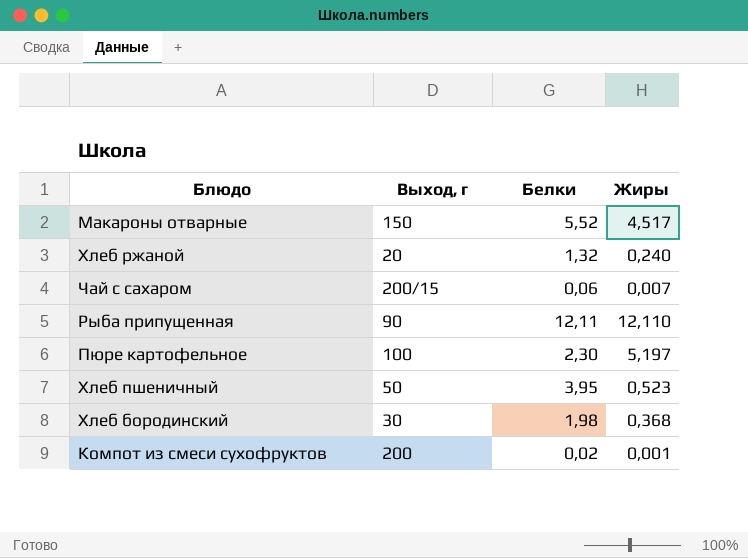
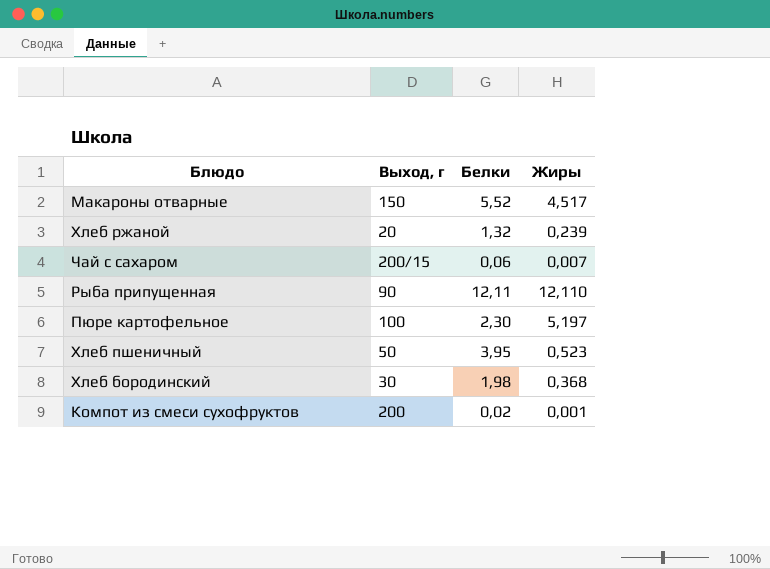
Хлеб ржаной | Жиры: 0,240 -> 0,239

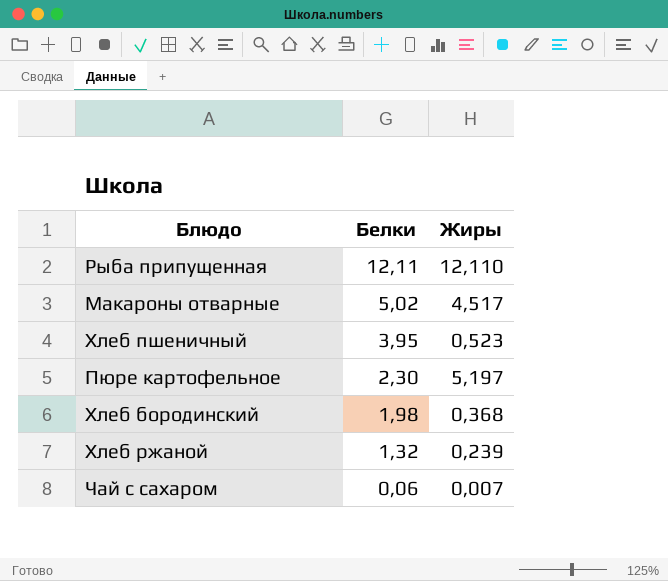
row order: none -> Белки descending
column Выход, г | position: 2 -> none
row Компот из смеси сухофруктов: 200 | 0,02 | 0,001 -> none
Макароны отварные | Белки: 5,52 -> 5,02

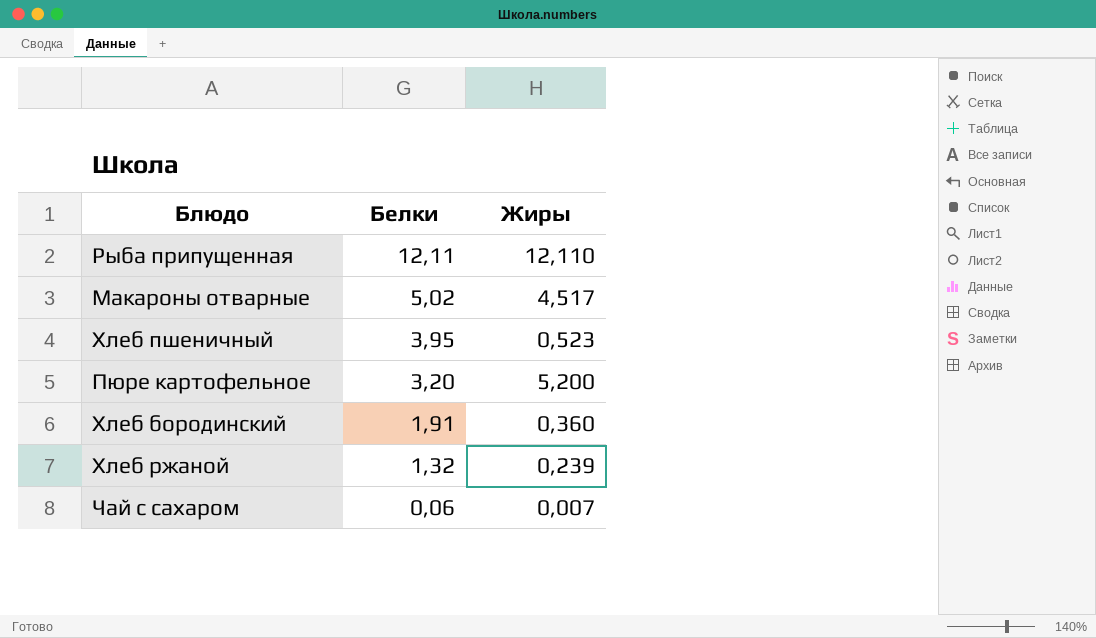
Пюре картофельное | Белки: 2,30 -> 3,20
Пюре картофельное | Жиры: 5,197 -> 5,200
Хлеб бородинский | Белки: 1,98 -> 1,91
Хлеб бородинский | Жиры: 0,368 -> 0,360

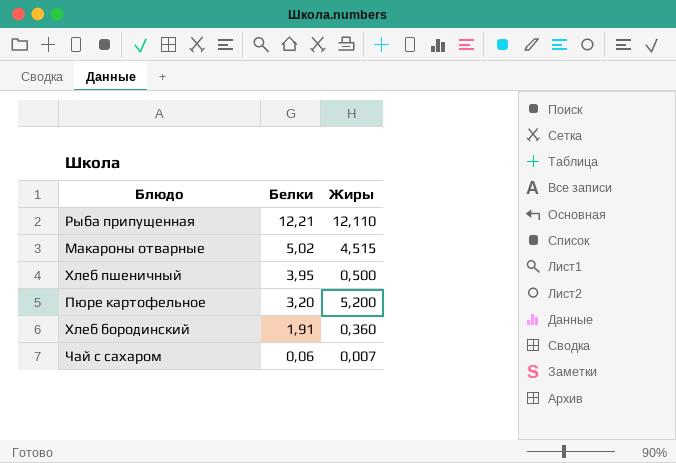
row Хлеб ржаной: 1,32 | 0,239 -> none
Рыба припущенная | Белки: 12,11 -> 12,21
Макароны отварные | Жиры: 4,517 -> 4,515
Хлеб пшеничный | Жиры: 0,523 -> 0,500

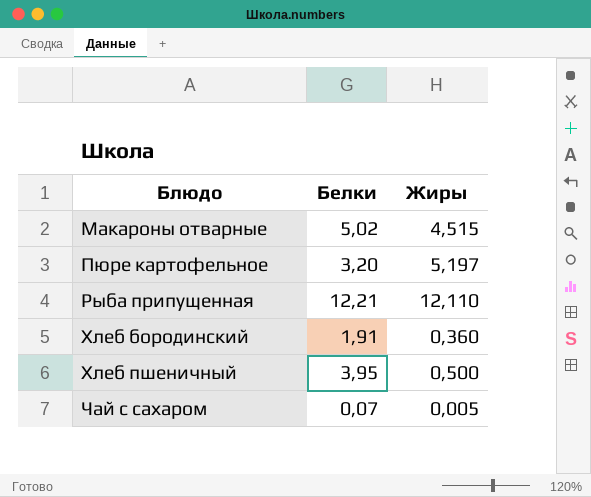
row order: Белки descending -> Блюдо ascending
Пюре картофельное | Жиры: 5,200 -> 5,197
Чай с сахаром | Белки: 0,06 -> 0,07
Чай с сахаром | Жиры: 0,007 -> 0,005

